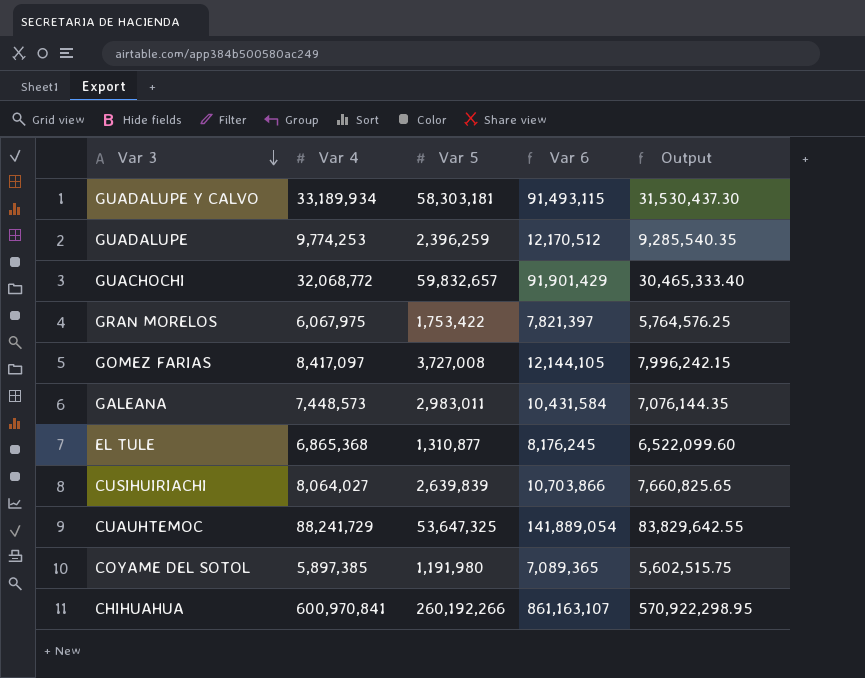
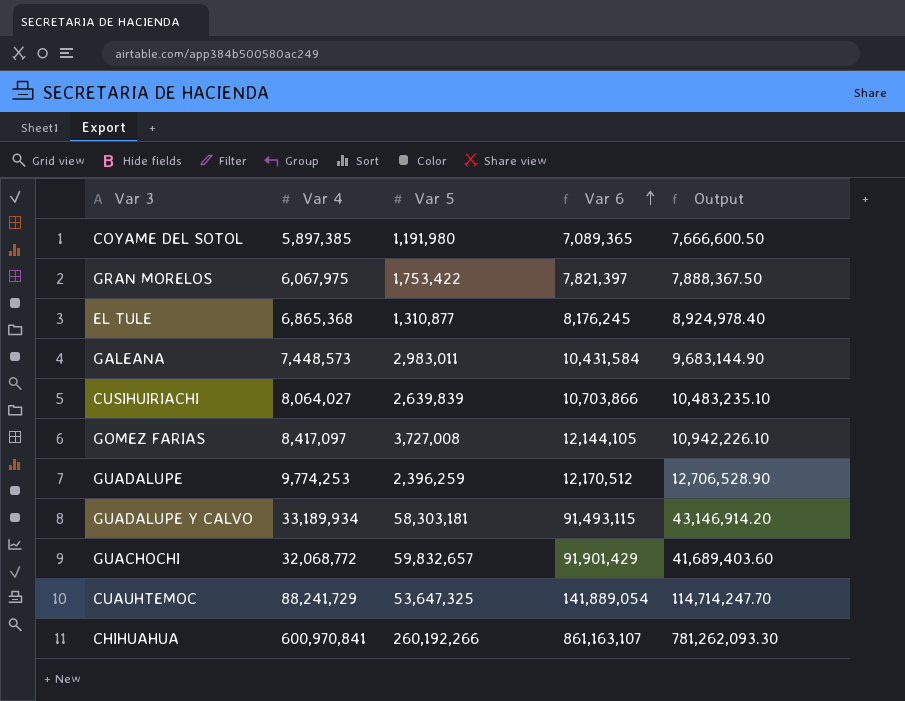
row order: Var 3 descending -> Var 6 ascending
column Output | formula: [Var 4] * 0.95 -> [Var 4] * 1.3

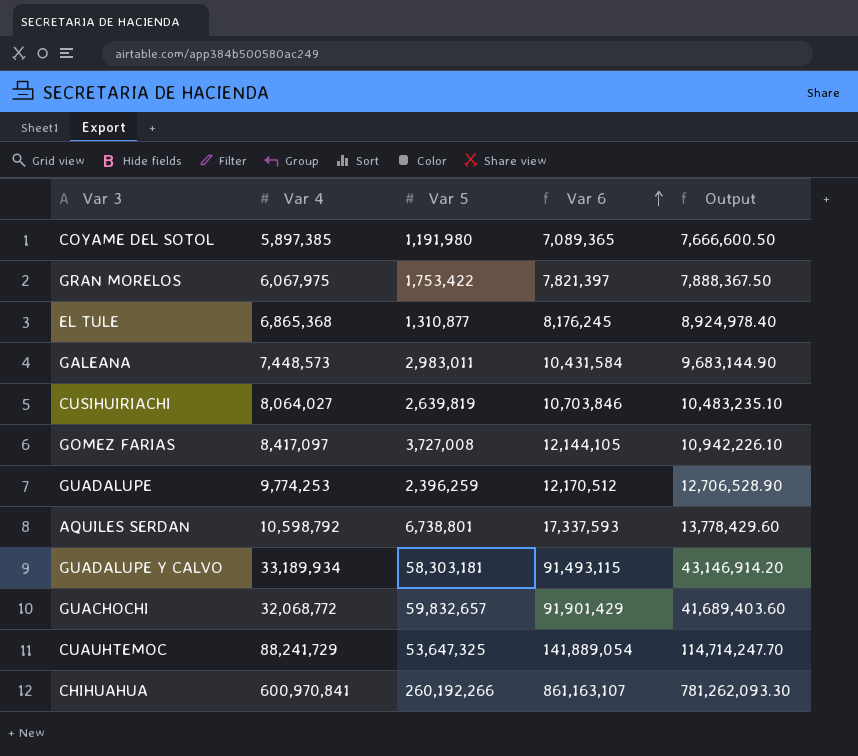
CUSIHUIRIACHI | Var 5: 2,639,839 -> 2,639,819
CUSIHUIRIACHI | Var 6: 10,703,866 -> 10,703,846
row AQUILES SERDAN: none -> 10,598,792 | 6,738,801 | 17,337,593 | 13,778,429.60

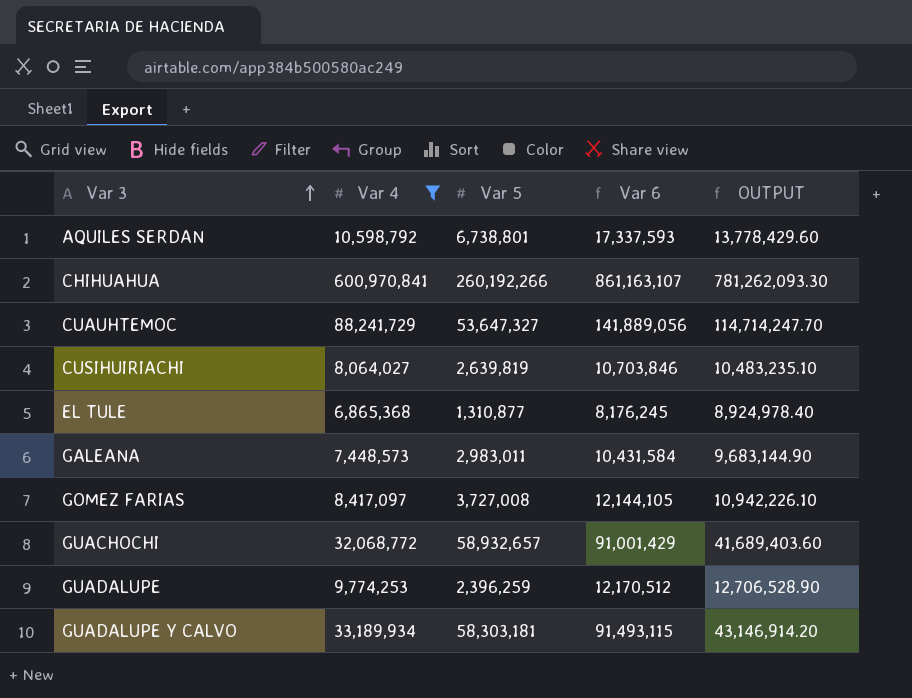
filter: none -> Var 4 >= 6,865,368
row order: Var 6 ascending -> Var 3 ascending
column name: Output -> OUTPUT
CUAUHTEMOC | Var 5: 53,647,325 -> 53,647,327
CUAUHTEMOC | Var 6: 141,889,054 -> 141,889,056
GUACHOCHI | Var 5: 59,832,657 -> 58,932,657
GUACHOCHI | Var 6: 91,901,429 -> 91,001,429

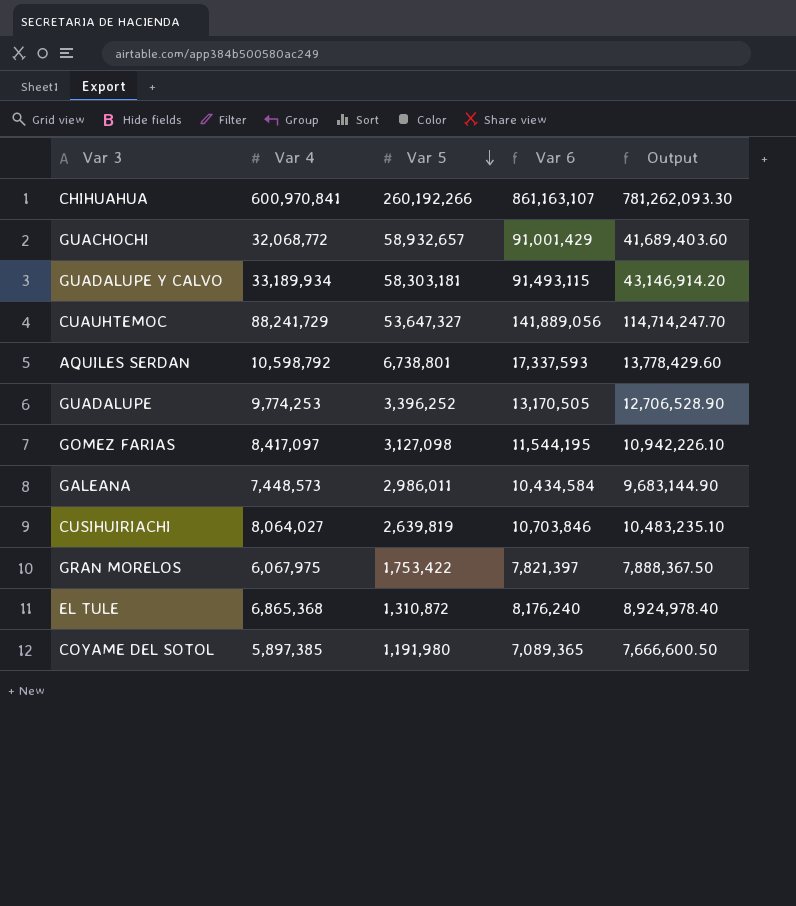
filter: Var 4 >= 6,865,368 -> none
row order: Var 3 ascending -> Var 5 descending
column name: OUTPUT -> Output
GUADALUPE | Var 5: 2,396,259 -> 3,396,252
GUADALUPE | Var 6: 12,170,512 -> 13,170,505
GOMEZ FARIAS | Var 5: 3,727,008 -> 3,127,098
GOMEZ FARIAS | Var 6: 12,144,105 -> 11,544,195
GALEANA | Var 5: 2,983,011 -> 2,986,011
GALEANA | Var 6: 10,431,584 -> 10,434,584
EL TULE | Var 5: 1,310,877 -> 1,310,872
EL TULE | Var 6: 8,176,245 -> 8,176,240

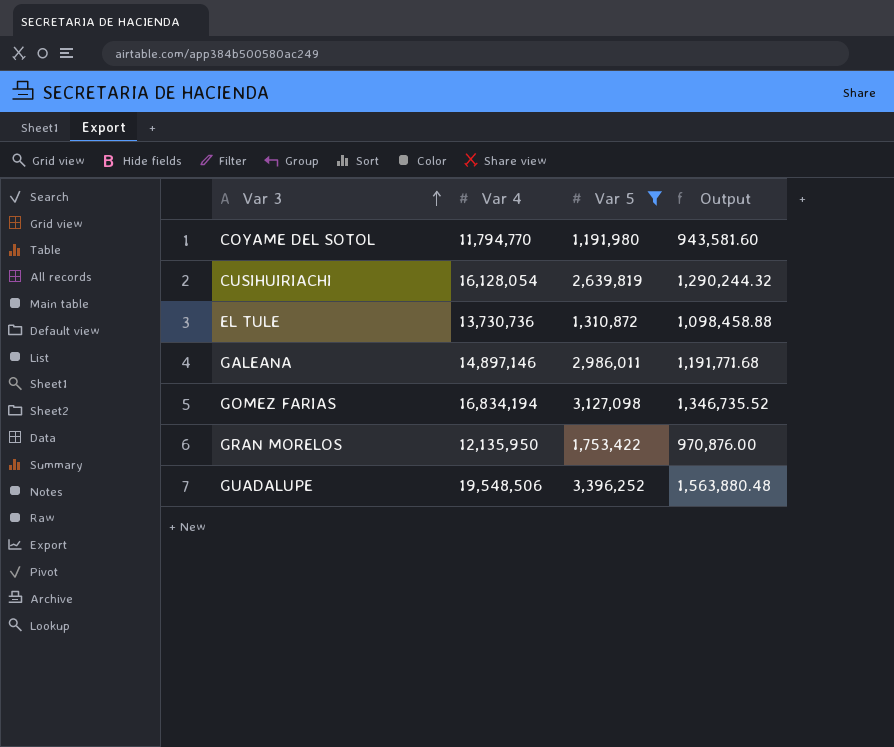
filter: none -> Var 5 <= 3,396,252
row order: Var 5 descending -> Var 3 ascending
column Var 6 | formula: [Var 4] + [Var 5] -> none
column Output | formula: [Var 4] * 1.3 -> [Var 4] * 0.08
COYAME DEL SOTOL | Var 4: 5,897,385 -> 11,794,770
CUSIHUIRIACHI | Var 4: 8,064,027 -> 16,128,054
EL TULE | Var 4: 6,865,368 -> 13,730,736
GALEANA | Var 4: 7,448,573 -> 14,897,146
GOMEZ FARIAS | Var 4: 8,417,097 -> 16,834,194
GRAN MORELOS | Var 4: 6,067,975 -> 12,135,950
GUADALUPE | Var 4: 9,774,253 -> 19,548,506

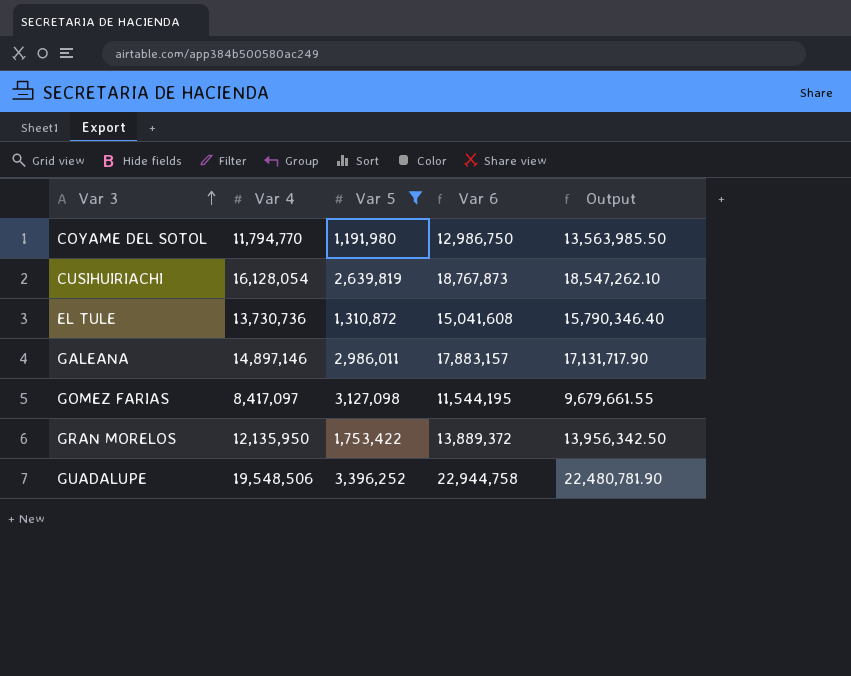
column Var 6 | formula: none -> [Var 4] + [Var 5]
column Output | formula: [Var 4] * 0.08 -> [Var 4] * 1.15
GOMEZ FARIAS | Var 4: 16,834,194 -> 8,417,097

